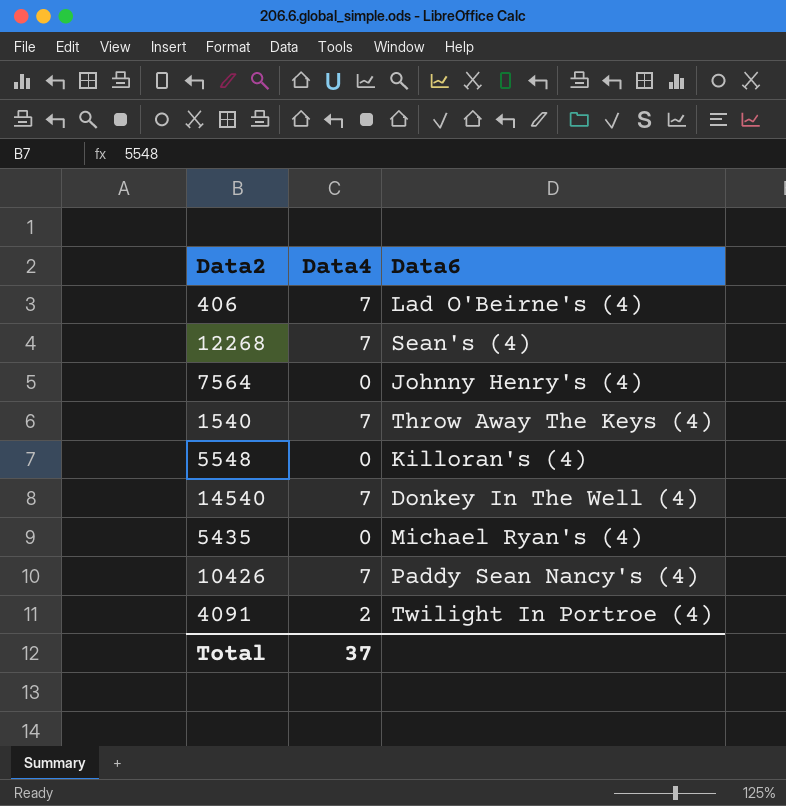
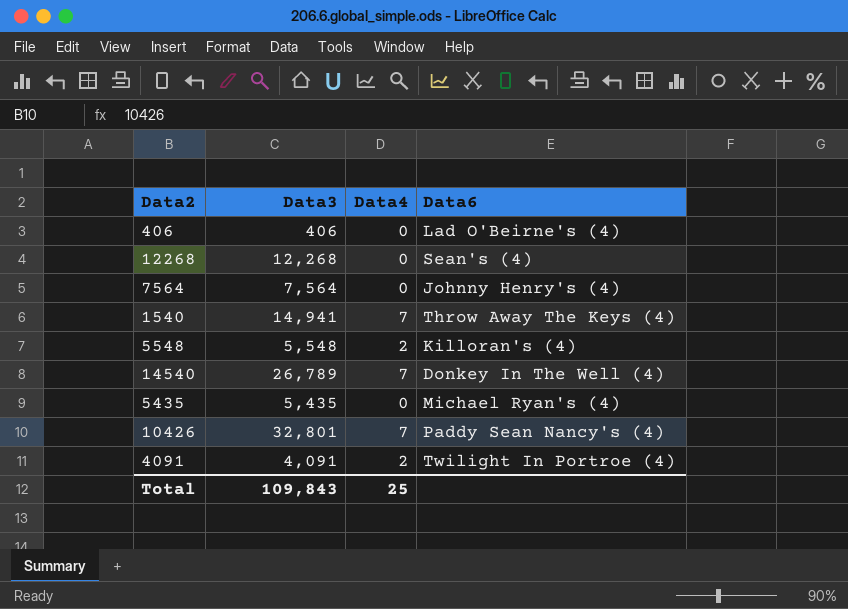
column Data3 | position: none -> 2
406 | Data4: 7 -> 0
12268 | Data4: 7 -> 0
5548 | Data4: 0 -> 2
Total | Data4: 37 -> 25

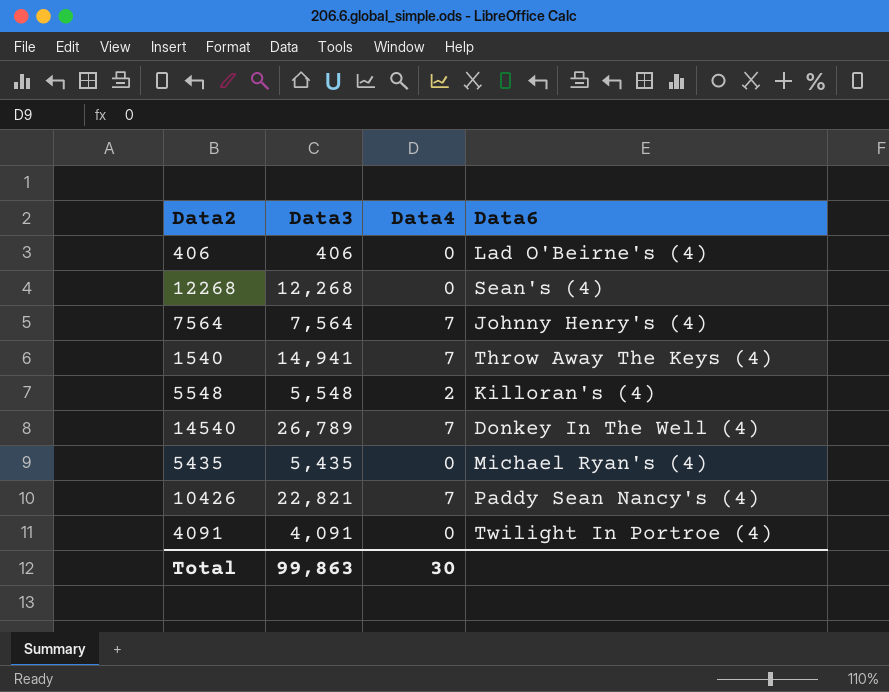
7564 | Data4: 0 -> 7
10426 | Data3: 32,801 -> 22,821
4091 | Data4: 2 -> 0
Total | Data3: 109,843 -> 99,863
Total | Data4: 25 -> 30

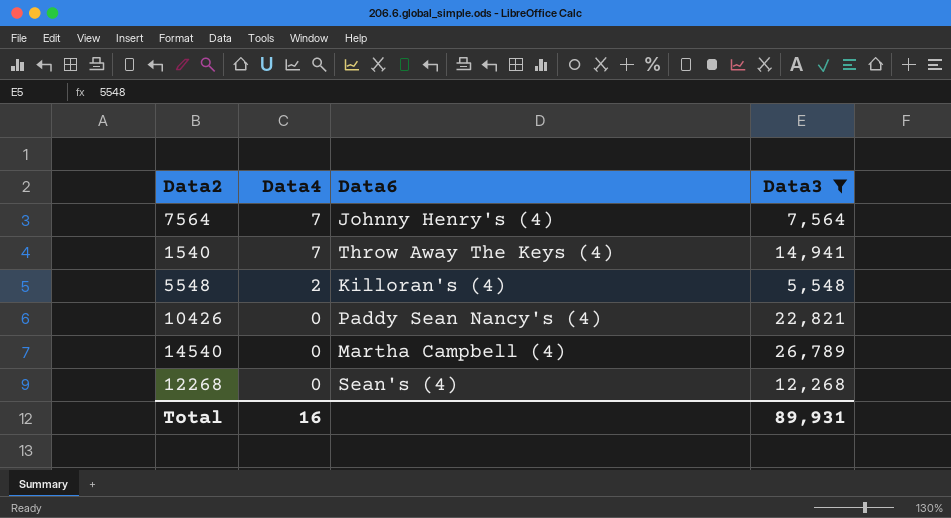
filter: none -> Data3 >= 5,548
row order: none -> Data4 descending
column Data3 | position: 2 -> 4
10426 | Data4: 7 -> 0
14540 | Data4: 7 -> 0
14540 | Data6: Donkey In The Well (4) -> Martha Campbell (4)
Total | Data4: 30 -> 16
Total | Data3: 99,863 -> 89,931

